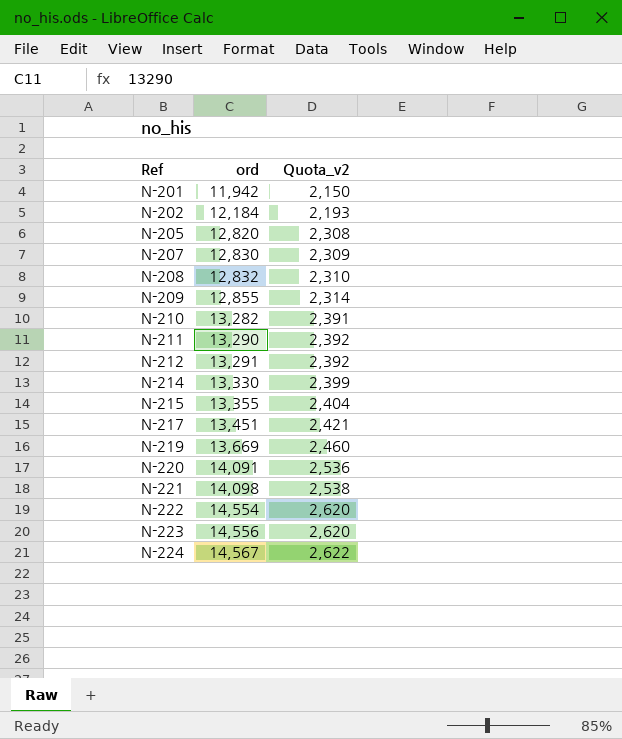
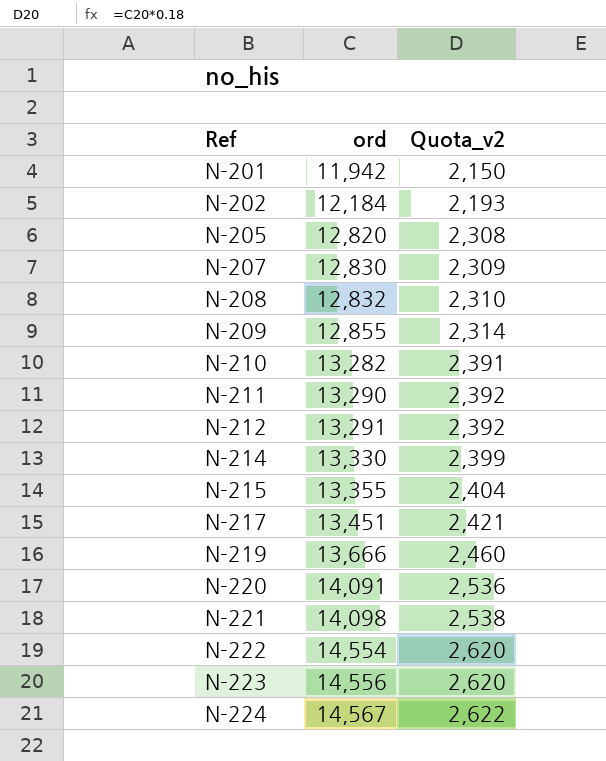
N-219 | ord: 13,669 -> 13,666

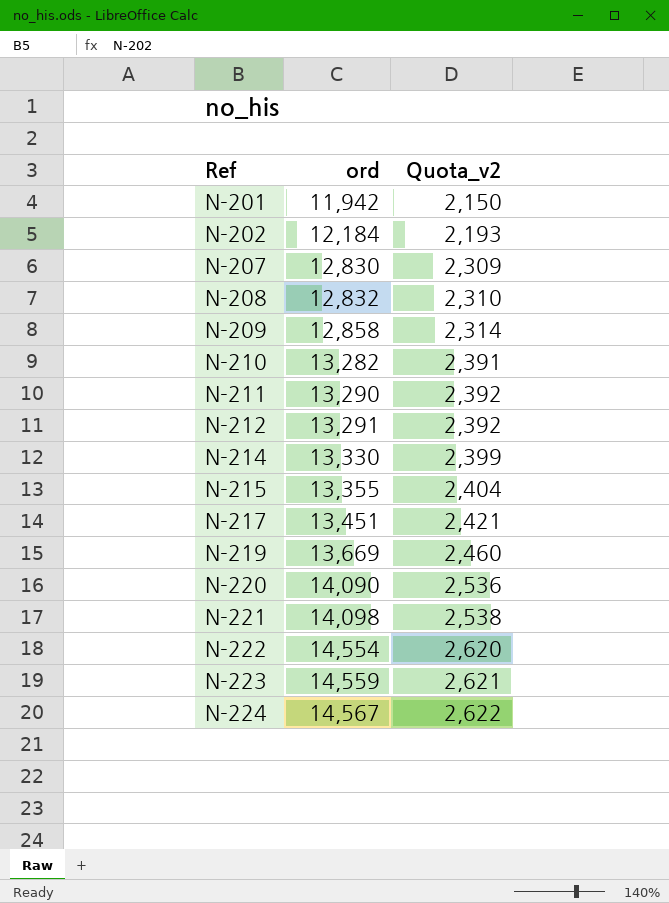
row N-205: 12,820 | 2,308 -> none
N-209 | ord: 12,855 -> 12,858
N-219 | ord: 13,666 -> 13,669
N-220 | ord: 14,091 -> 14,090
N-223 | ord: 14,556 -> 14,559
N-223 | Quota_v2: 2,620 -> 2,621

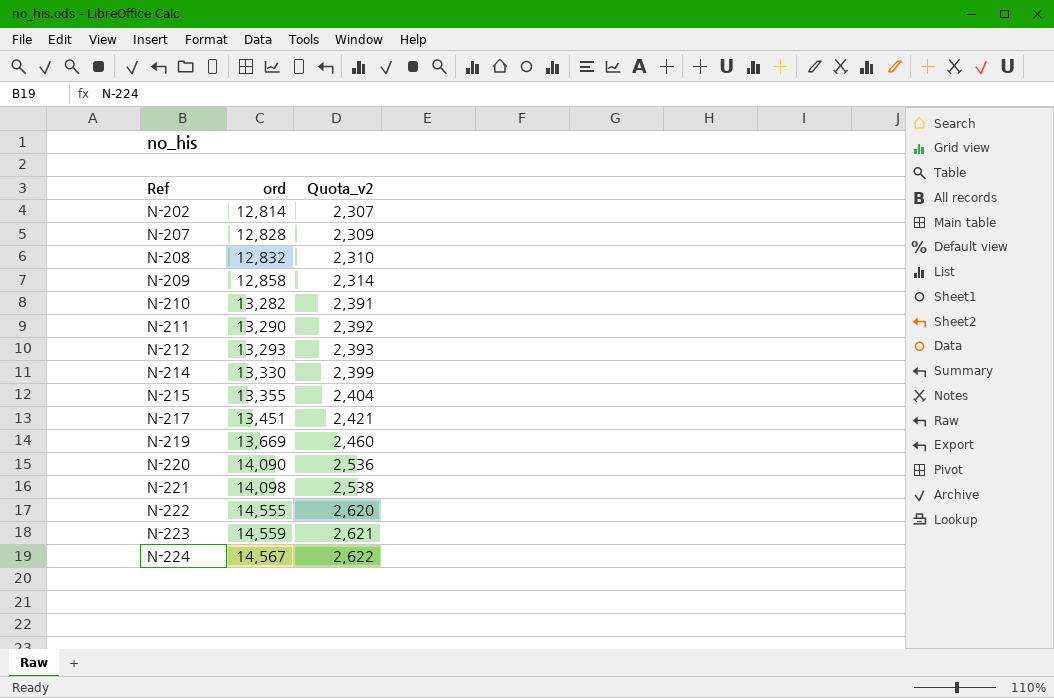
row N-201: 11,942 | 2,150 -> none
N-202 | ord: 12,184 -> 12,814
N-202 | Quota_v2: 2,193 -> 2,307
N-207 | ord: 12,830 -> 12,828
N-212 | ord: 13,291 -> 13,293
N-212 | Quota_v2: 2,392 -> 2,393
N-222 | ord: 14,554 -> 14,555

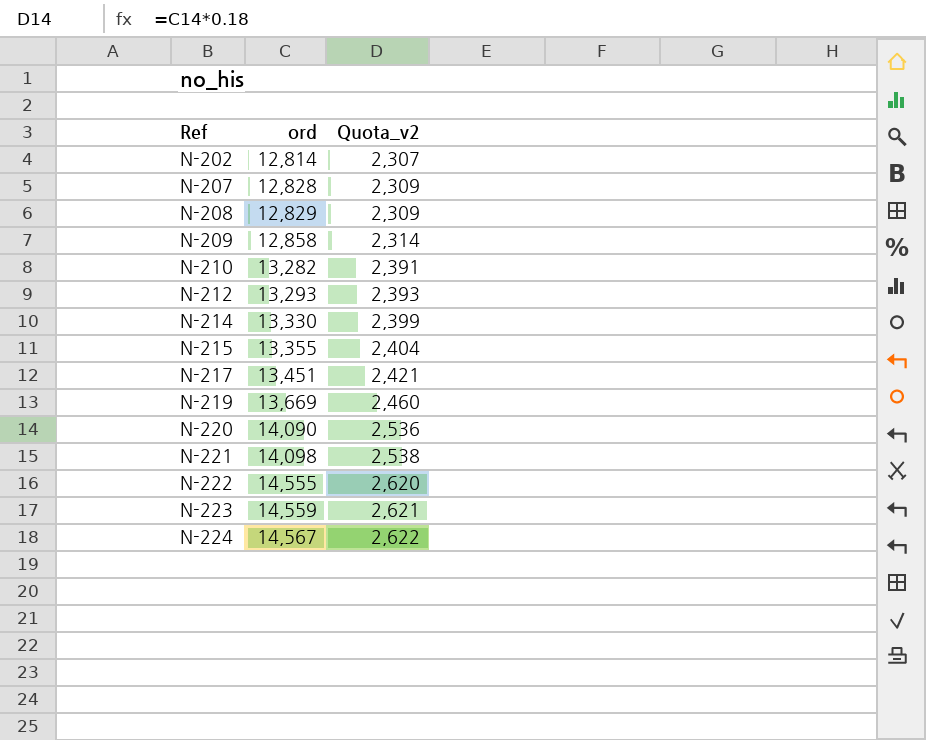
row N-211: 13,290 | 2,392 -> none
N-208 | ord: 12,832 -> 12,829
N-208 | Quota_v2: 2,310 -> 2,309

